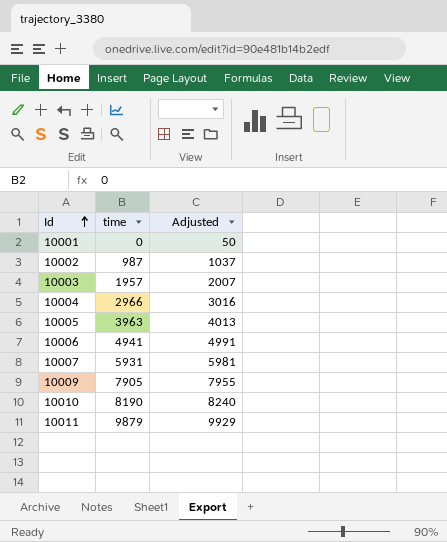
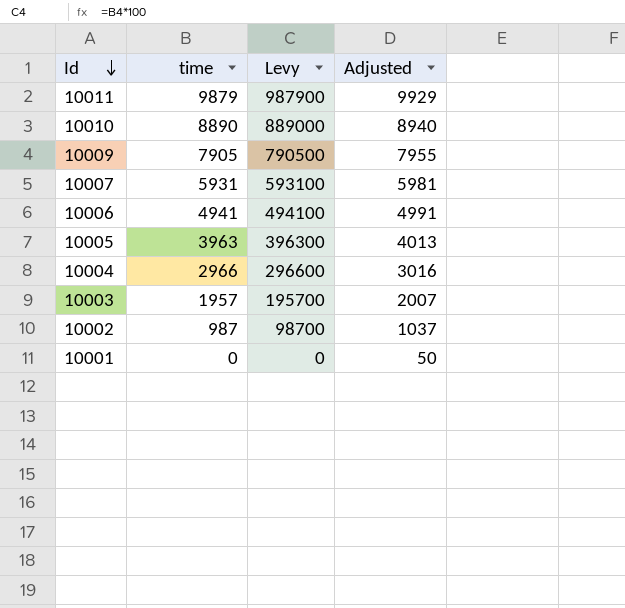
row order: Id ascending -> Id descending
column Levy | formula: none -> [time] * 100
10010 | time: 8190 -> 8890
10010 | Adjusted: 8240 -> 8940

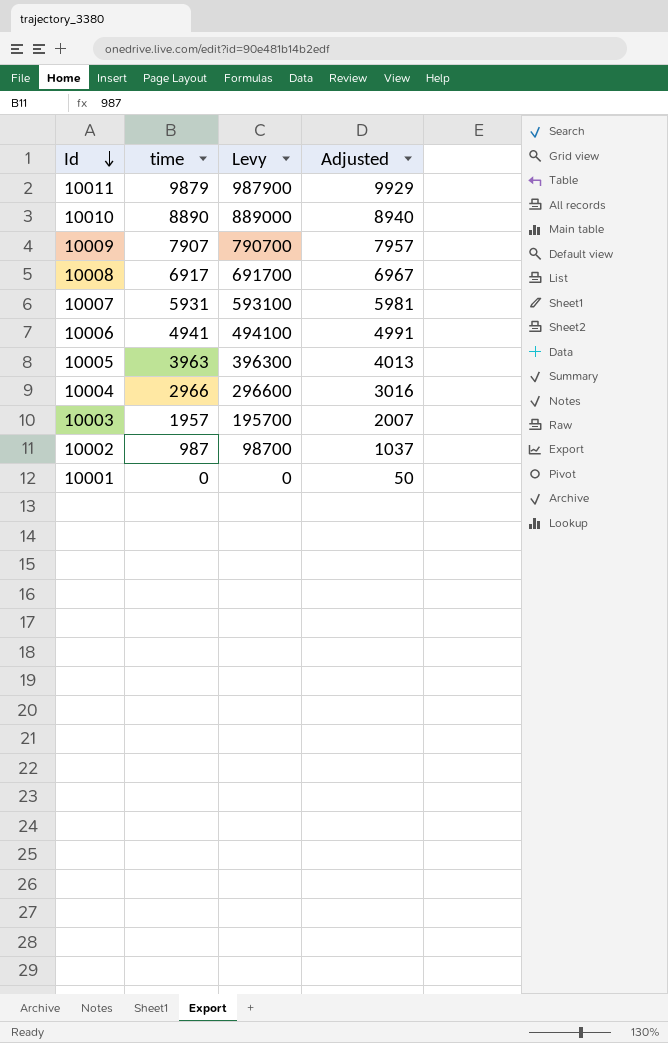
10009 | time: 7905 -> 7907
10009 | Levy: 790500 -> 790700
10009 | Adjusted: 7955 -> 7957
row 10008: none -> 6917 | 691700 | 6967

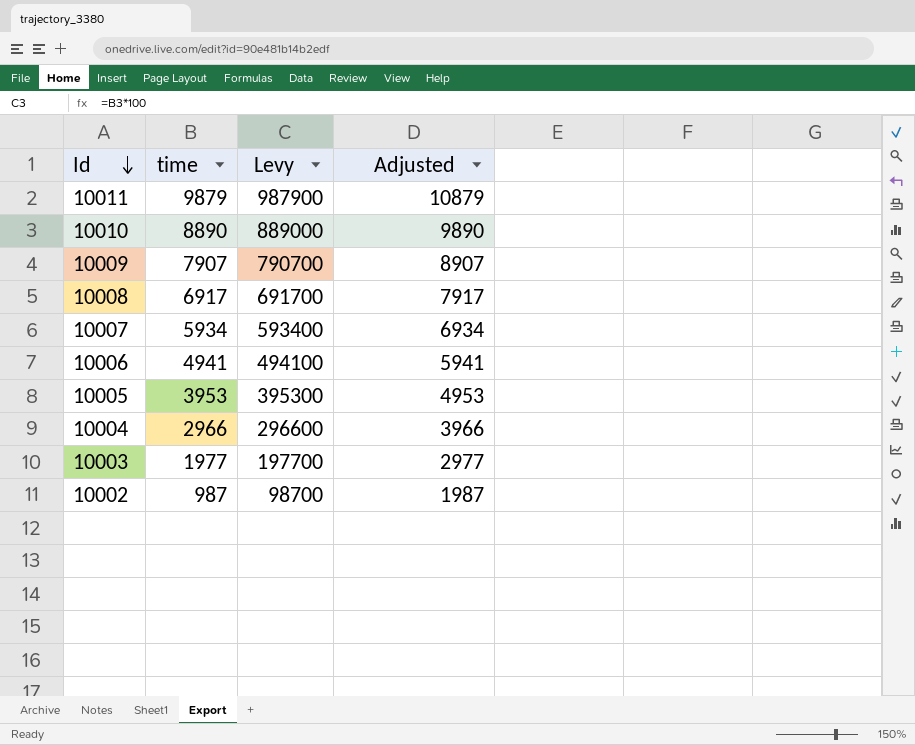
column Adjusted | formula: [time] + 50 -> [time] + 1000
row 10001: 0 | 0 | 50 -> none
10007 | time: 5931 -> 5934
10007 | Levy: 593100 -> 593400
10005 | time: 3963 -> 3953
10005 | Levy: 396300 -> 395300
10003 | time: 1957 -> 1977
10003 | Levy: 195700 -> 197700

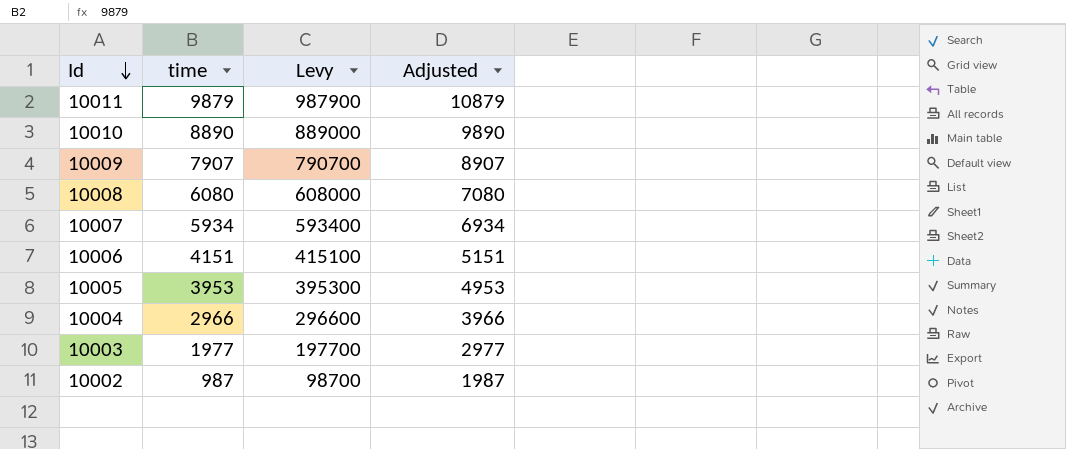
10008 | time: 6917 -> 6080
10008 | Levy: 691700 -> 608000
10008 | Adjusted: 7917 -> 7080
10006 | time: 4941 -> 4151
10006 | Levy: 494100 -> 415100
10006 | Adjusted: 5941 -> 5151

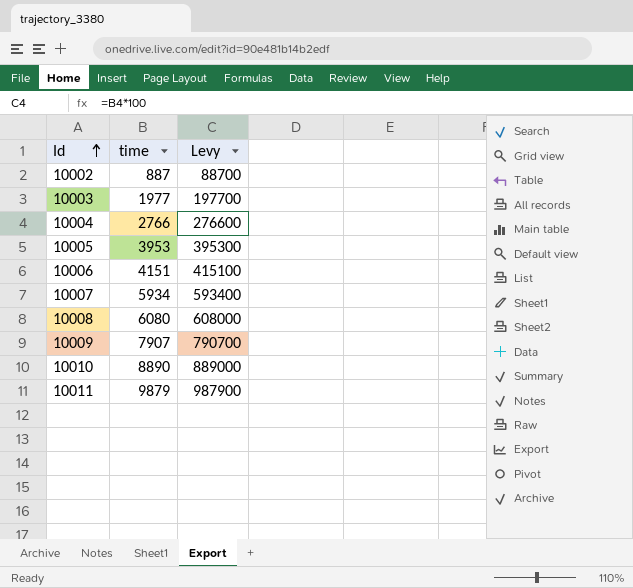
row order: Id descending -> Id ascending
column Adjusted | formula: [time] + 1000 -> none
10002 | time: 987 -> 887
10002 | Levy: 98700 -> 88700
10004 | time: 2966 -> 2766
10004 | Levy: 296600 -> 276600

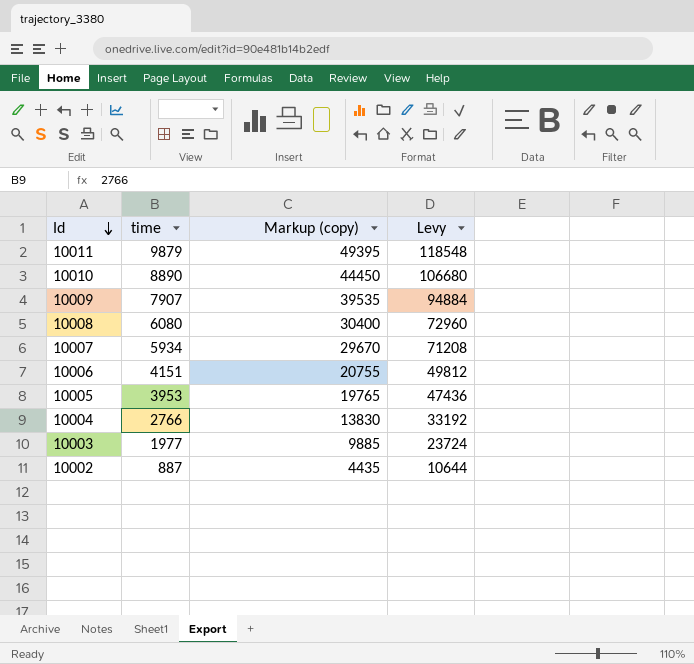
row order: Id ascending -> Id descending
column Markup (copy) | formula: none -> [time] * 5
column Levy | formula: [time] * 100 -> [time] * 12

